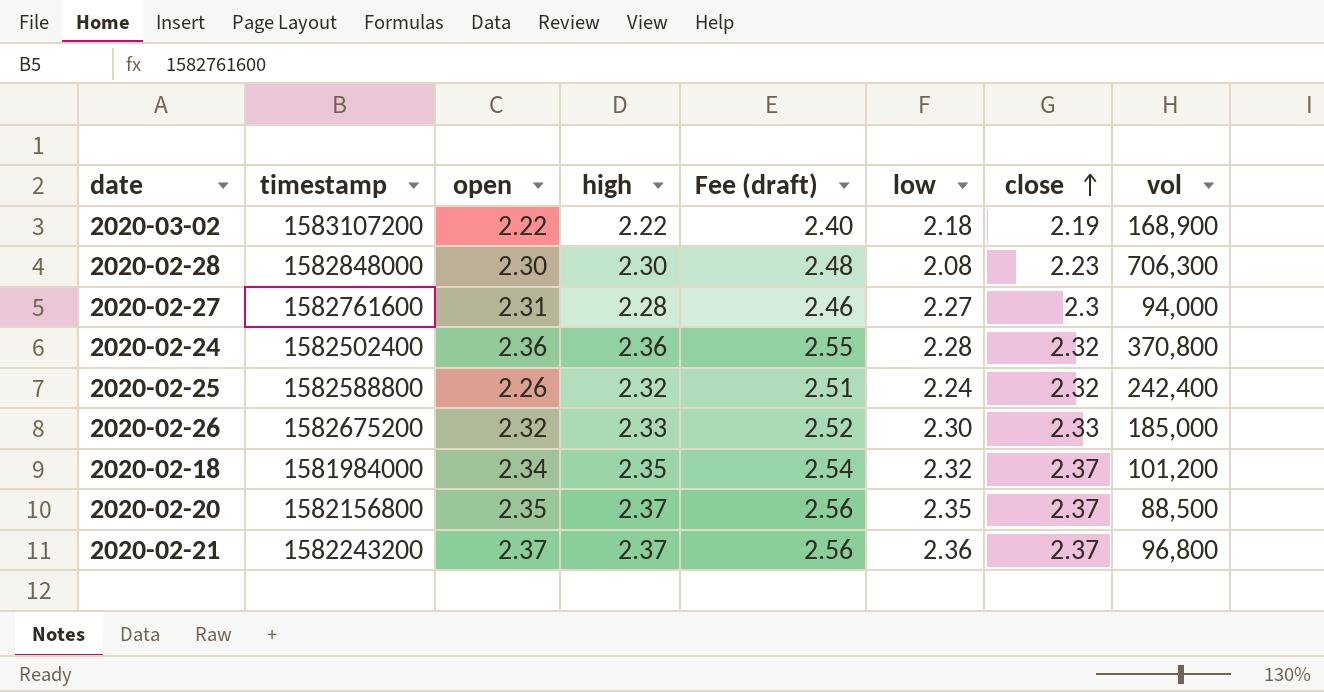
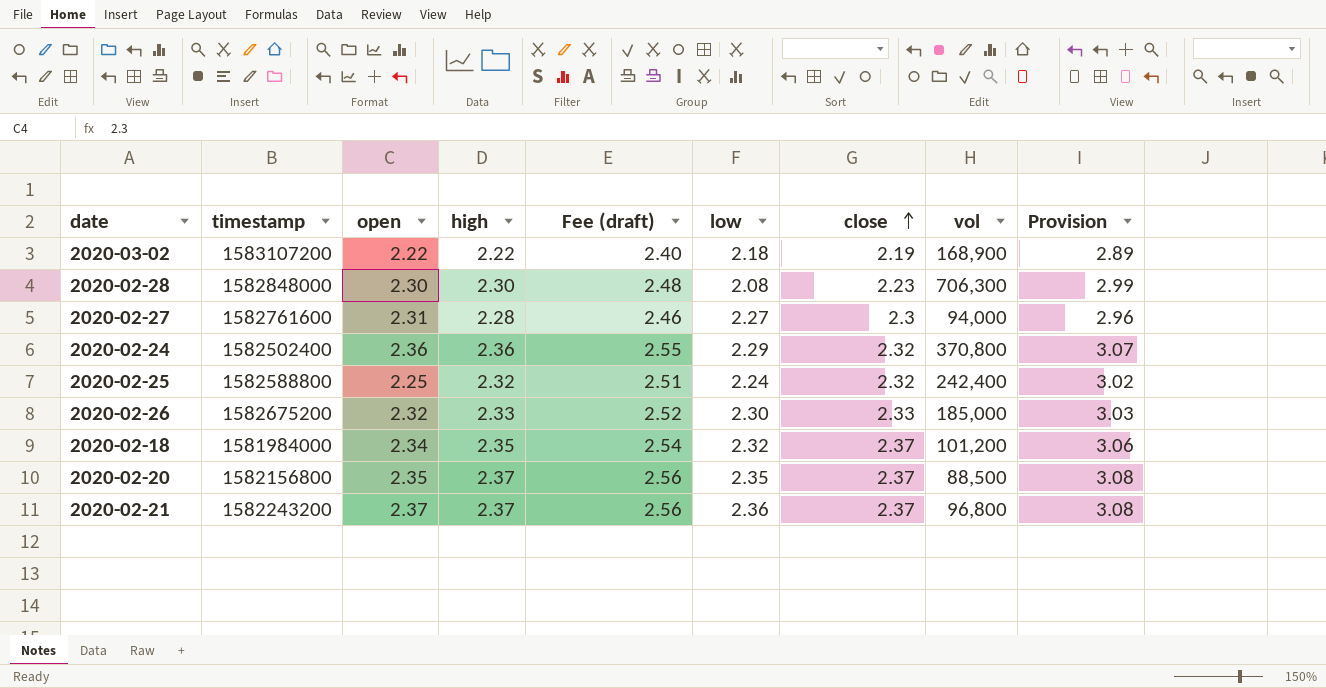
column Provision | formula: none -> [high] * 1.3
2020-02-24 | low: 2.28 -> 2.29
2020-02-25 | open: 2.26 -> 2.25

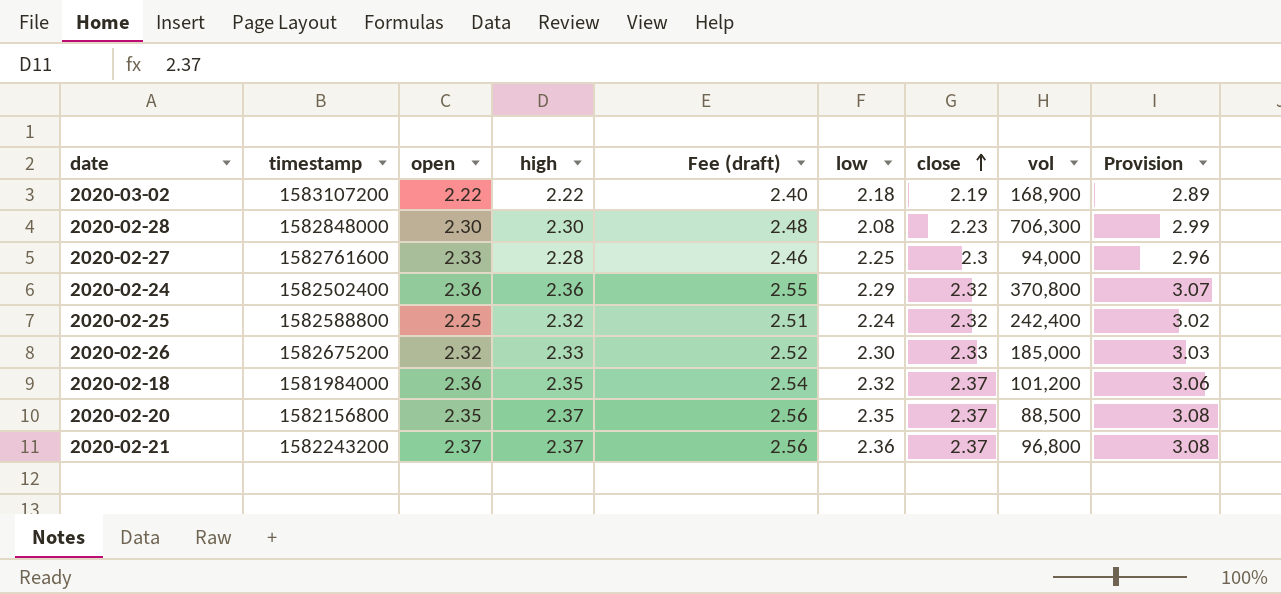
2020-02-27 | open: 2.31 -> 2.33
2020-02-27 | low: 2.27 -> 2.25
2020-02-18 | open: 2.34 -> 2.36

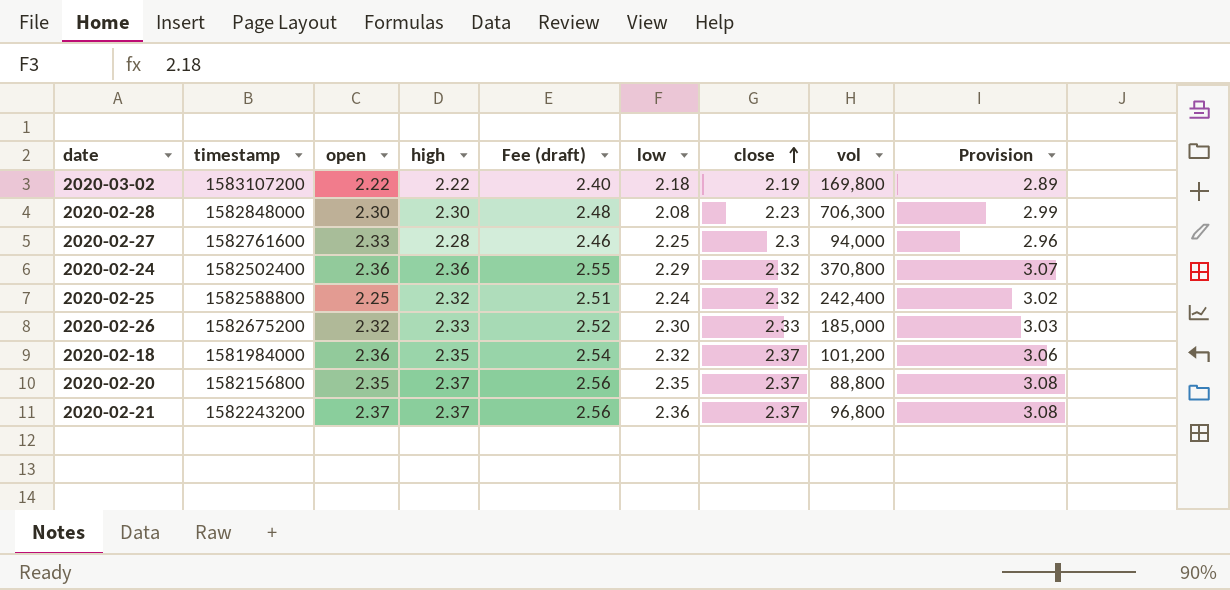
2020-03-02 | vol: 168,900 -> 169,800
2020-02-20 | vol: 88,500 -> 88,800

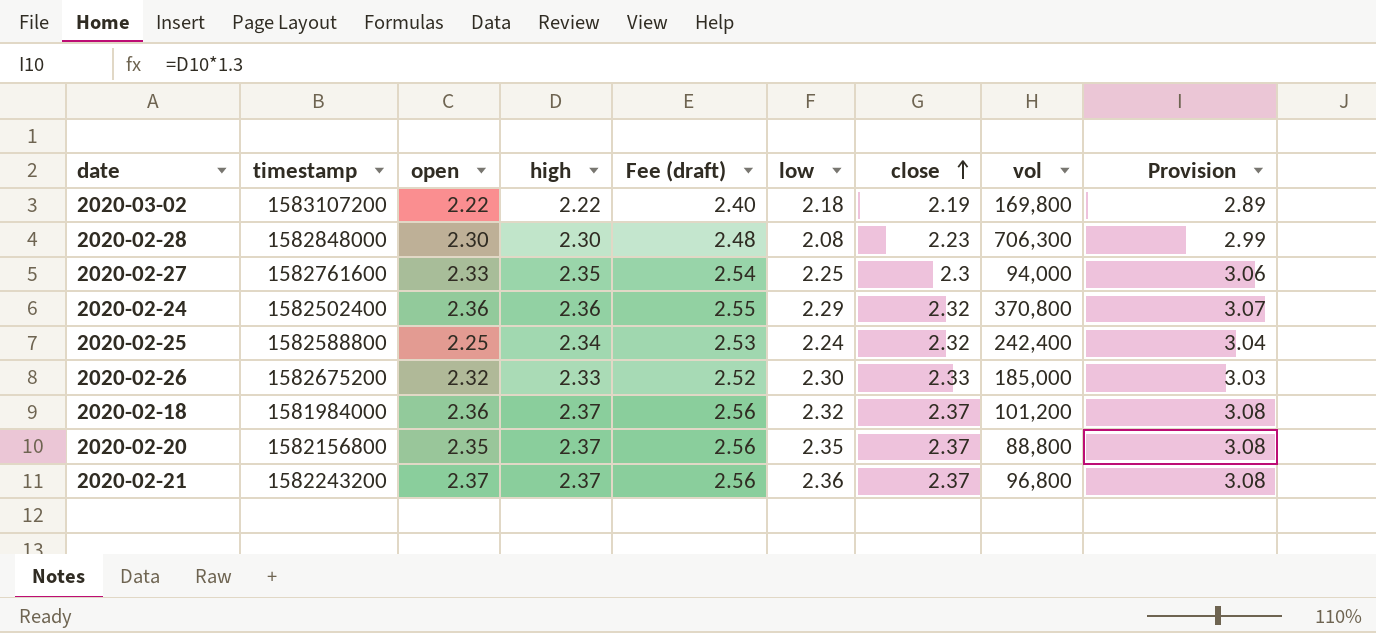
2020-02-27 | high: 2.28 -> 2.35
2020-02-27 | Fee (draft): 2.46 -> 2.54
2020-02-27 | Provision: 2.96 -> 3.06
2020-02-25 | high: 2.32 -> 2.34
2020-02-25 | Fee (draft): 2.51 -> 2.53
2020-02-25 | Provision: 3.02 -> 3.04
2020-02-18 | high: 2.35 -> 2.37
2020-02-18 | Fee (draft): 2.54 -> 2.56
2020-02-18 | Provision: 3.06 -> 3.08

